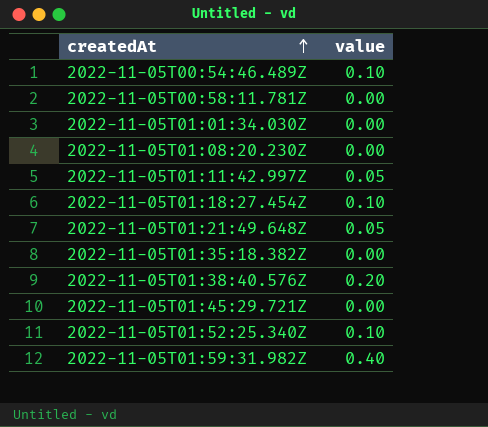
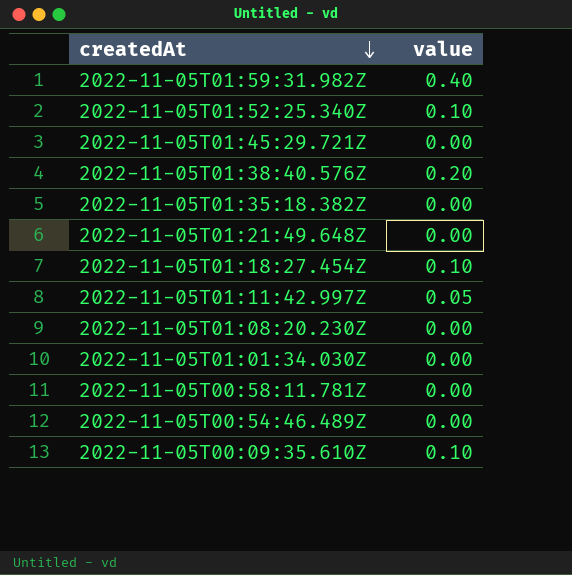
row order: createdAt ascending -> createdAt descending
2022-11-05T01:21:49.648Z | value: 0.05 -> 0.00
2022-11-05T00:54:46.489Z | value: 0.10 -> 0.00
row 2022-11-05T00:09:35.610Z: none -> 0.10

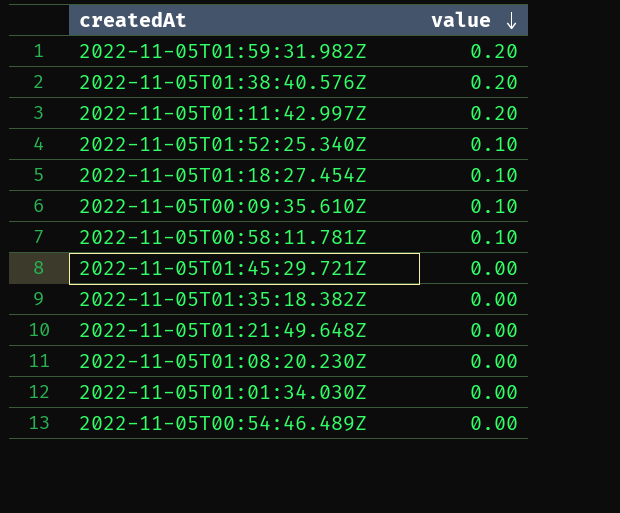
row order: createdAt descending -> value descending
2022-11-05T01:59:31.982Z | value: 0.40 -> 0.20
2022-11-05T01:11:42.997Z | value: 0.05 -> 0.20
2022-11-05T00:58:11.781Z | value: 0.00 -> 0.10

